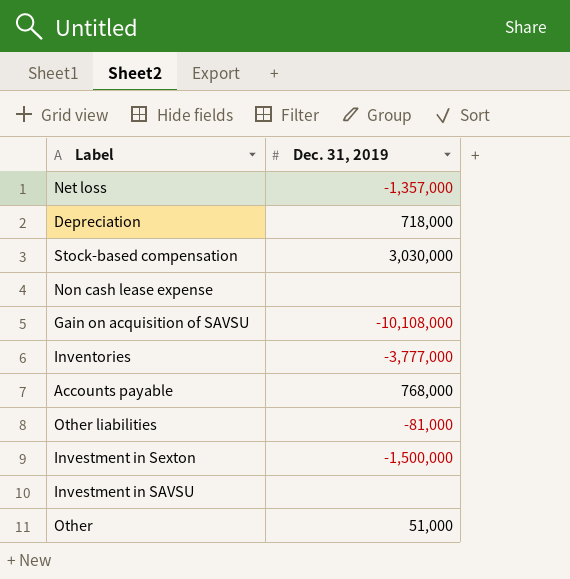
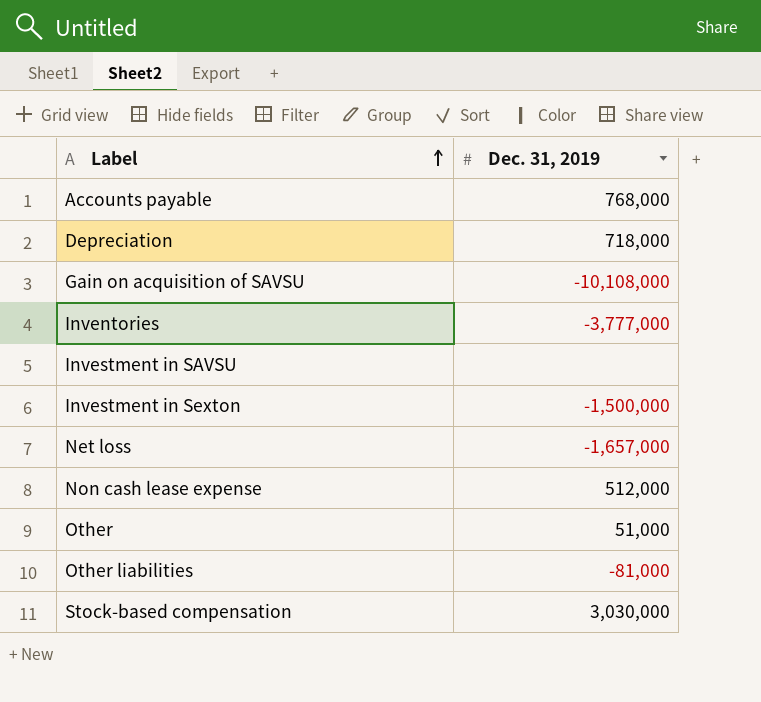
row order: none -> Label ascending
Net loss | Dec. 31, 2019: -1,357,000 -> -1,657,000
Non cash lease expense | Dec. 31, 2019: none -> 512,000

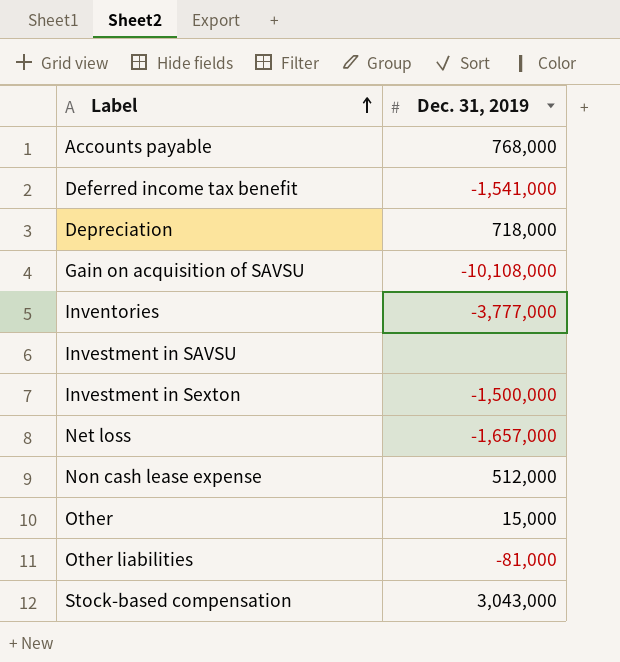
row Deferred income tax benefit: none -> -1,541,000
Other | Dec. 31, 2019: 51,000 -> 15,000
Stock-based compensation | Dec. 31, 2019: 3,030,000 -> 3,043,000

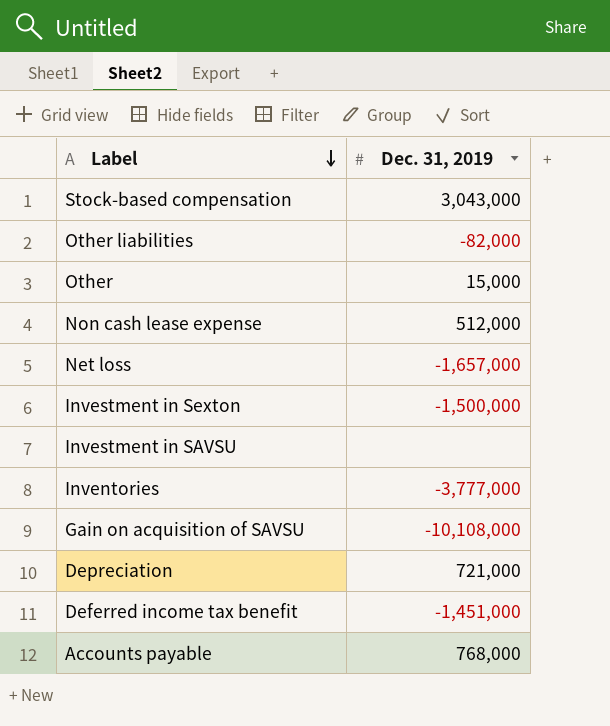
row order: Label ascending -> Label descending
Other liabilities | Dec. 31, 2019: -81,000 -> -82,000
Depreciation | Dec. 31, 2019: 718,000 -> 721,000
Deferred income tax benefit | Dec. 31, 2019: -1,541,000 -> -1,451,000

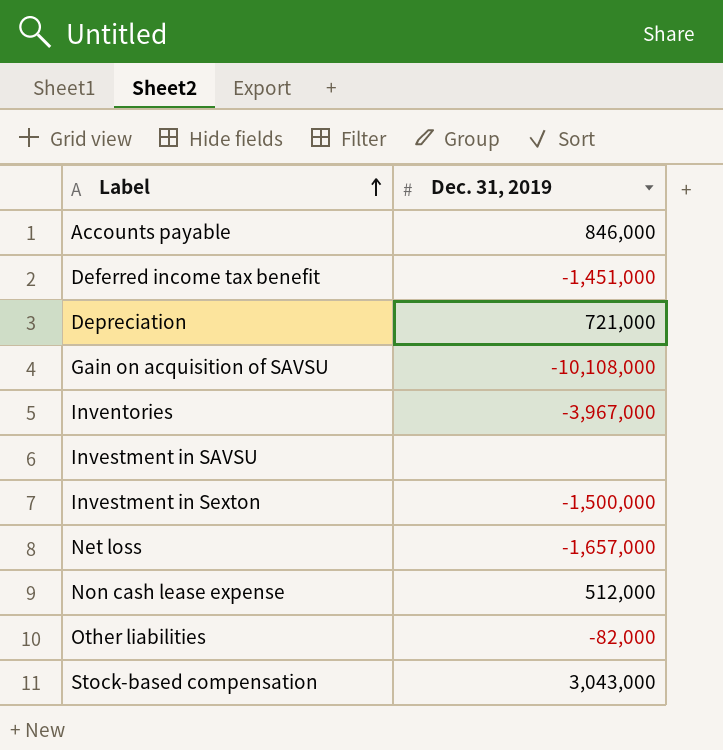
row order: Label descending -> Label ascending
row Other: 15,000 -> none
Accounts payable | Dec. 31, 2019: 768,000 -> 846,000
Inventories | Dec. 31, 2019: -3,777,000 -> -3,967,000

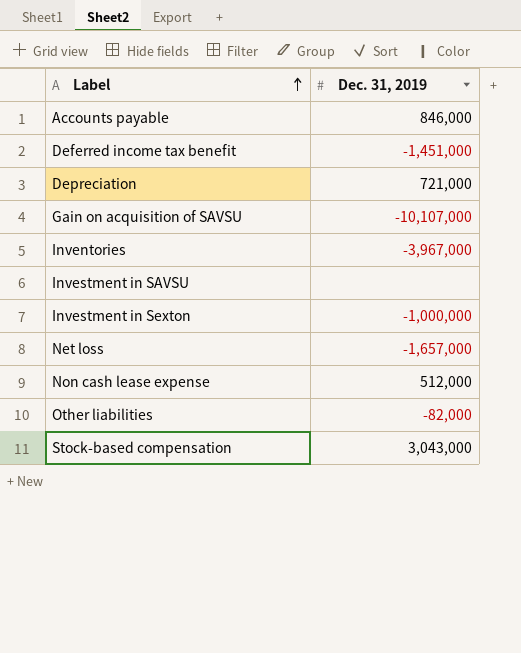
Gain on acquisition of SAVSU | Dec. 31, 2019: -10,108,000 -> -10,107,000
Investment in Sexton | Dec. 31, 2019: -1,500,000 -> -1,000,000

